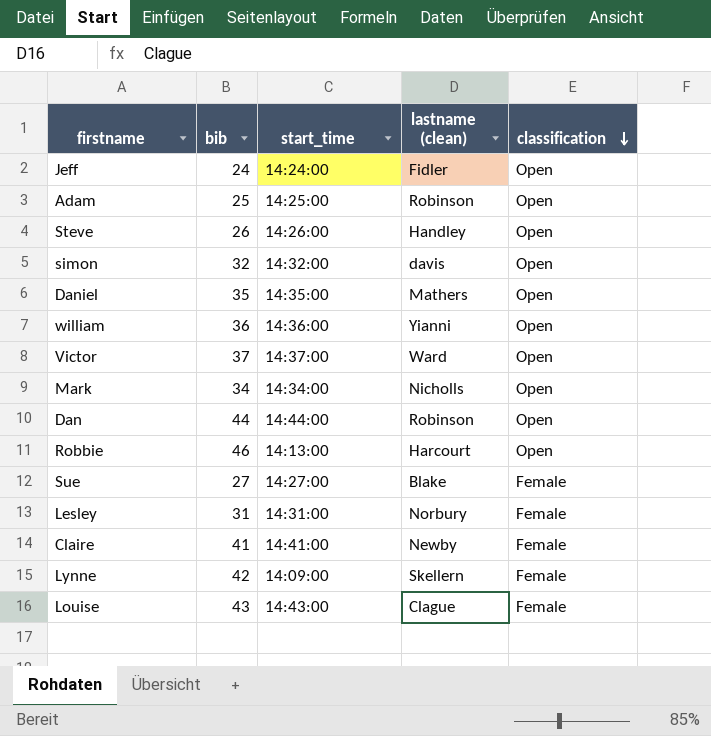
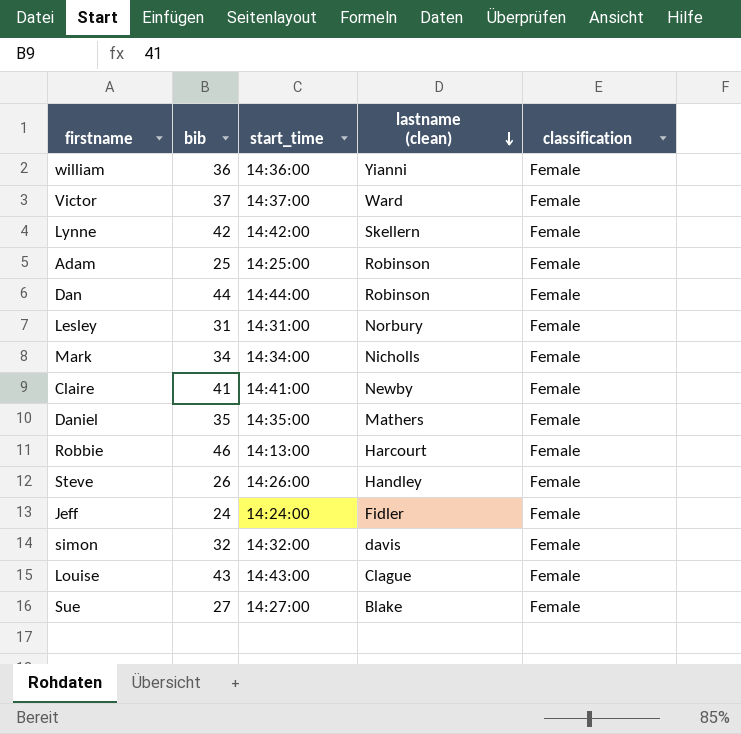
row order: classification descending -> lastname (clean) descending
william | classification: Open -> Female
Victor | classification: Open -> Female
Lynne | start_time: 14:09:00 -> 14:42:00
Adam | classification: Open -> Female
Dan | classification: Open -> Female
Mark | classification: Open -> Female
Daniel | classification: Open -> Female
Robbie | classification: Open -> Female
Steve | classification: Open -> Female
Jeff | classification: Open -> Female
simon | classification: Open -> Female

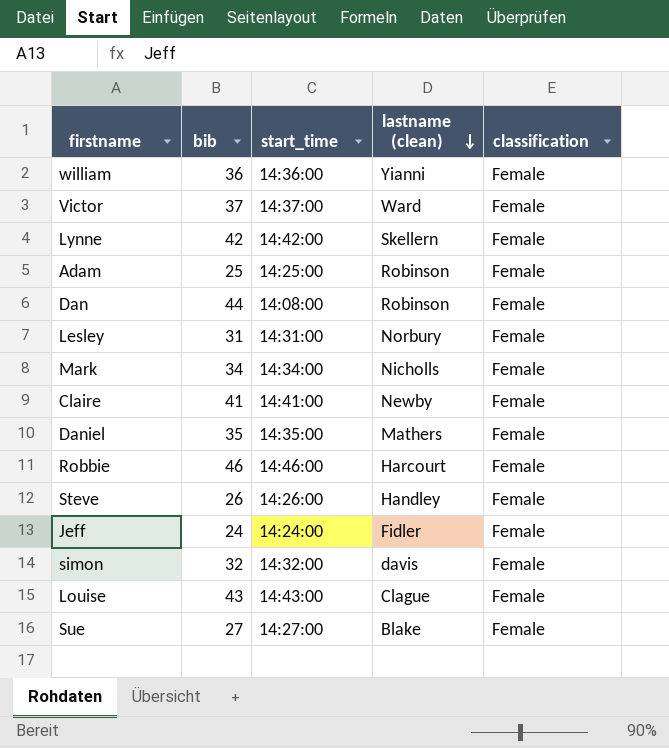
Dan | start_time: 14:44:00 -> 14:08:00
Robbie | start_time: 14:13:00 -> 14:46:00

